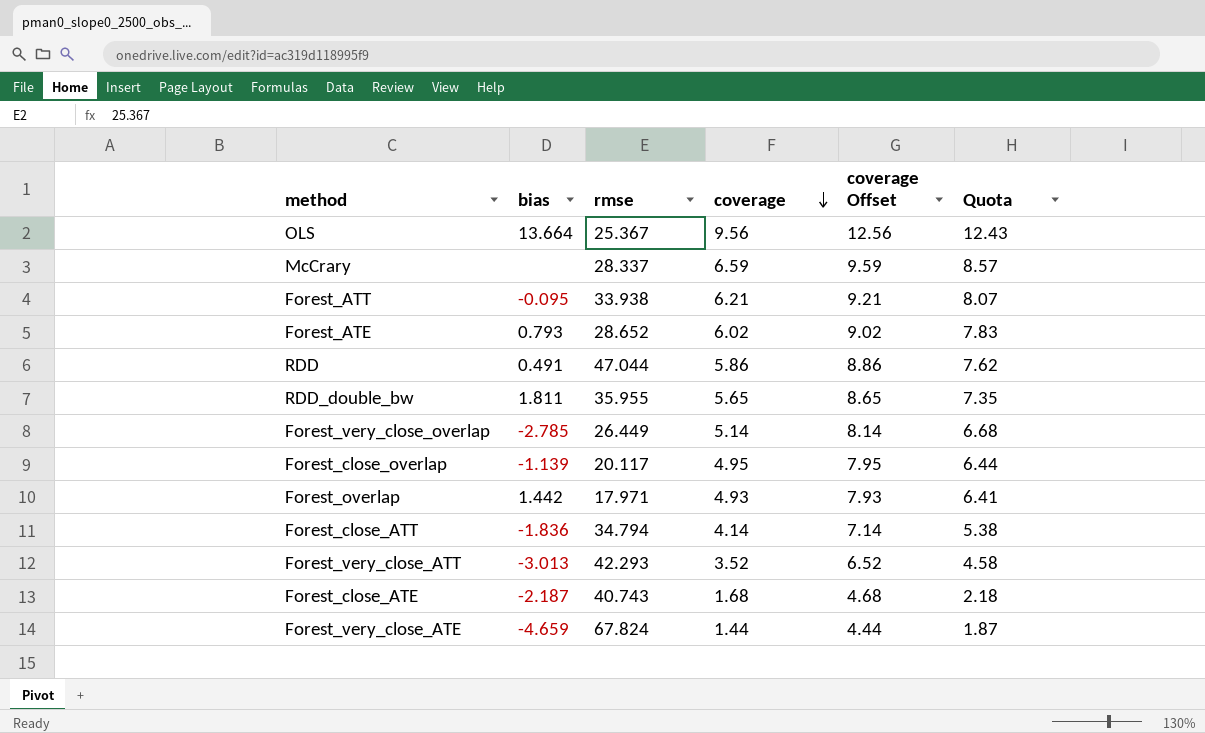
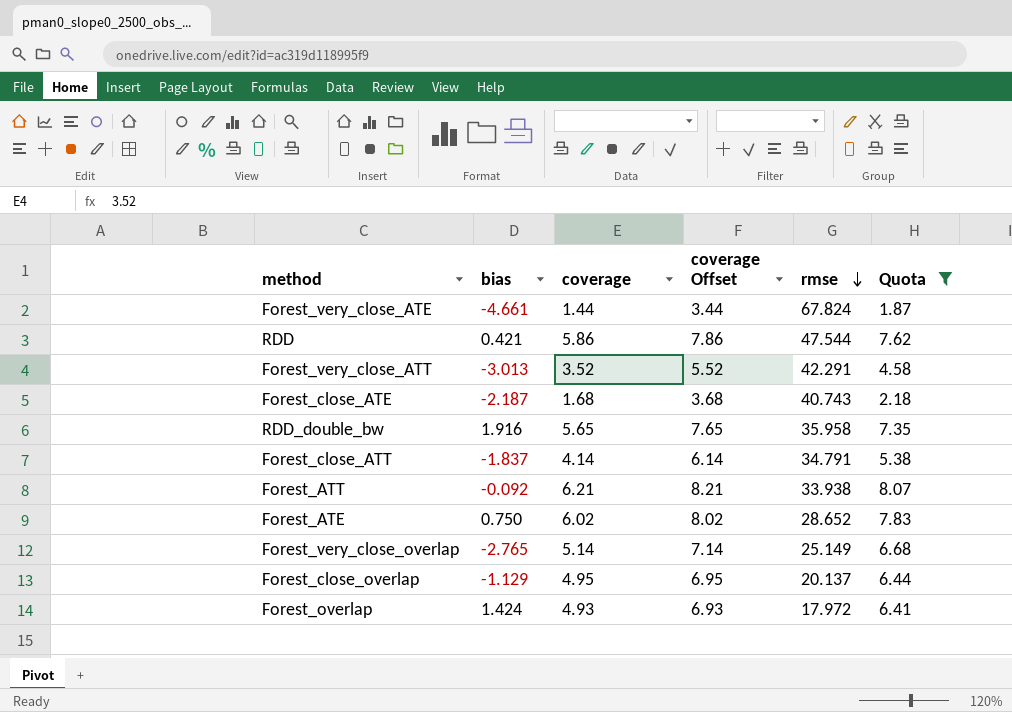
filter: none -> Quota <= 8.07
row order: coverage descending -> rmse descending
column coverage Offset | formula: [coverage] + 3 -> [coverage] + 2
column rmse | position: 3 -> 5
Forest_very_close_ATE | bias: -4.659 -> -4.661
RDD | bias: 0.491 -> 0.421
RDD | rmse: 47.044 -> 47.544
Forest_very_close_ATT | rmse: 42.293 -> 42.291
RDD_double_bw | bias: 1.811 -> 1.916
RDD_double_bw | rmse: 35.955 -> 35.958
Forest_close_ATT | bias: -1.836 -> -1.837
Forest_close_ATT | rmse: 34.794 -> 34.791
Forest_ATT | bias: -0.095 -> -0.092
Forest_ATE | bias: 0.793 -> 0.750
Forest_very_close_overlap | bias: -2.785 -> -2.765
Forest_very_close_overlap | rmse: 26.449 -> 25.149
Forest_close_overlap | bias: -1.139 -> -1.129
Forest_close_overlap | rmse: 20.117 -> 20.137
Forest_overlap | bias: 1.442 -> 1.424
Forest_overlap | rmse: 17.971 -> 17.972

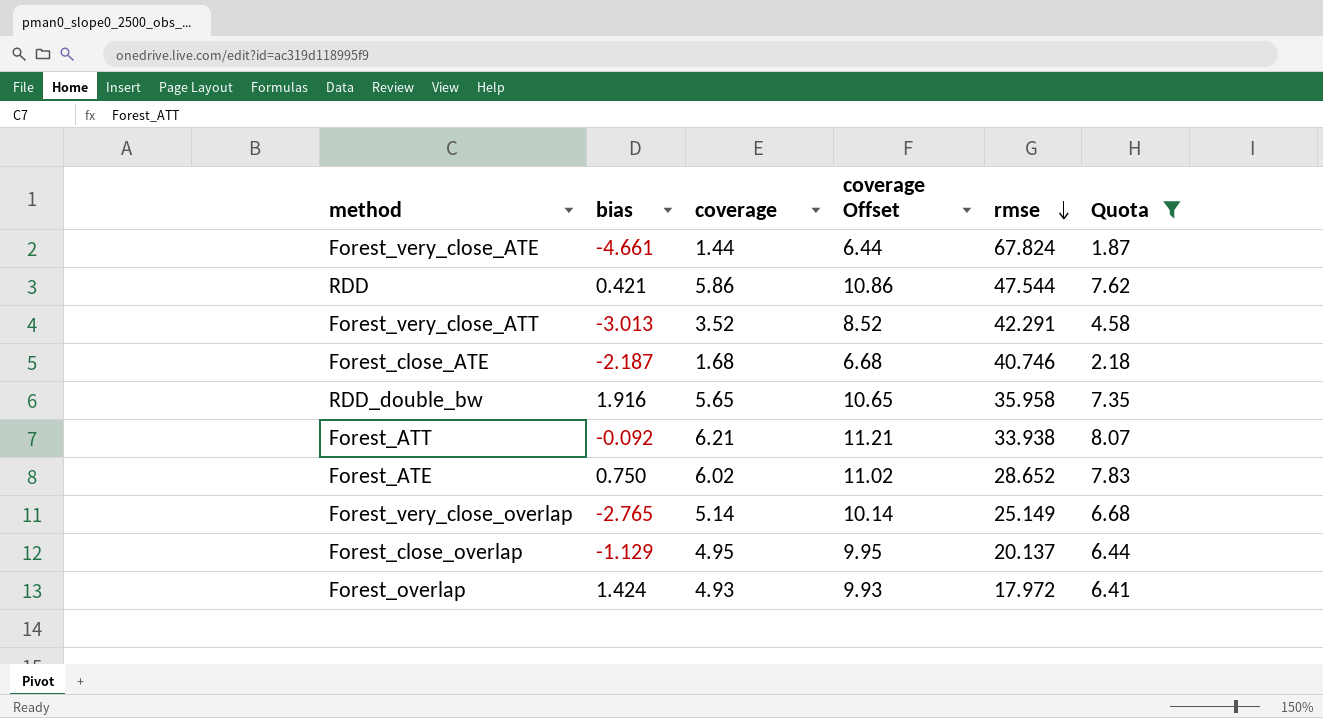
column coverage Offset | formula: [coverage] + 2 -> [coverage] + 5
row Forest_close_ATT: -1.837 | 4.14 | 6.14 | 34.791 | 5.38 -> none
Forest_close_ATE | rmse: 40.743 -> 40.746

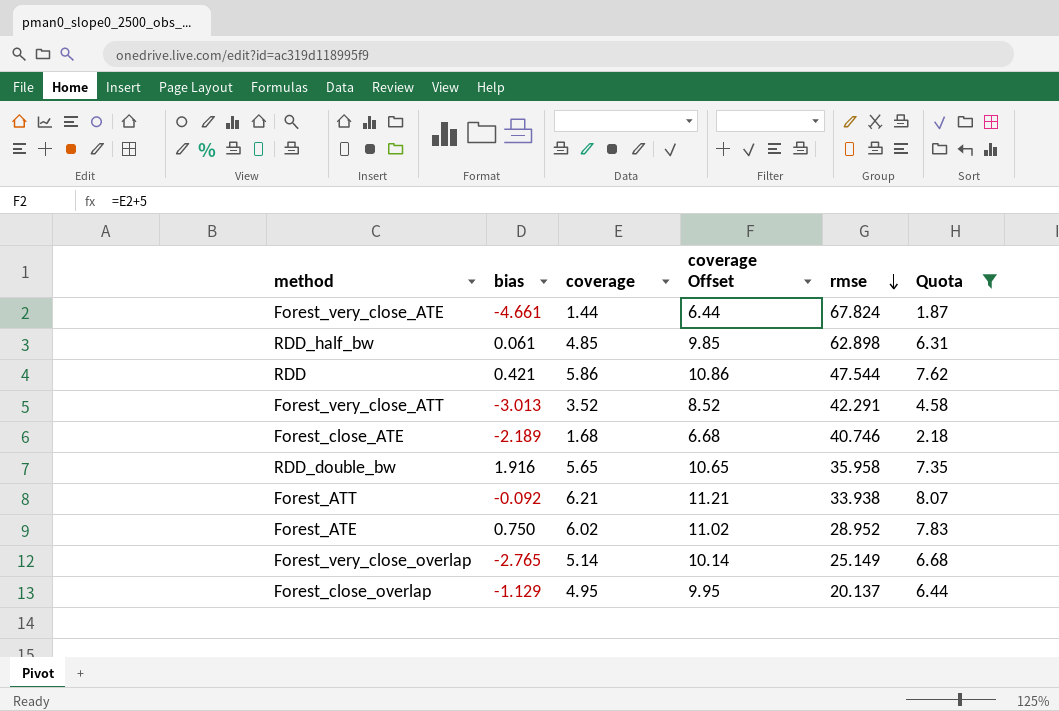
row Forest_overlap: 1.424 | 4.93 | 9.93 | 17.972 | 6.41 -> none
row RDD_half_bw: none -> 0.061 | 4.85 | 9.85 | 62.898 | 6.31
Forest_close_ATE | bias: -2.187 -> -2.189
Forest_ATE | rmse: 28.652 -> 28.952

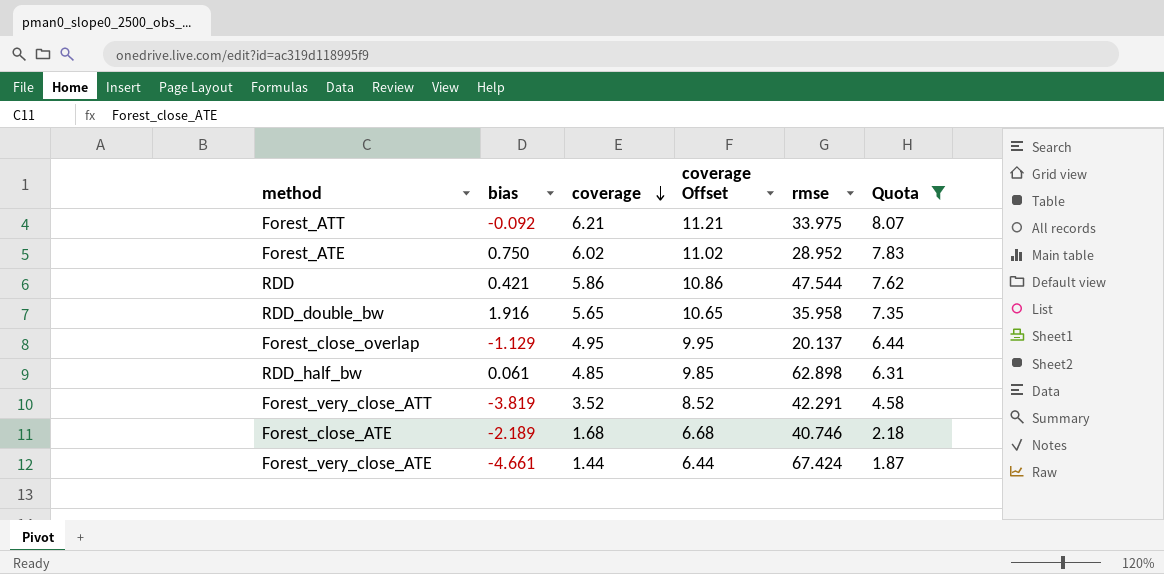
row order: rmse descending -> coverage descending
row Forest_very_close_overlap: -2.765 | 5.14 | 10.14 | 25.149 | 6.68 -> none
Forest_ATT | rmse: 33.938 -> 33.975
Forest_very_close_ATT | bias: -3.013 -> -3.819
Forest_very_close_ATE | rmse: 67.824 -> 67.424

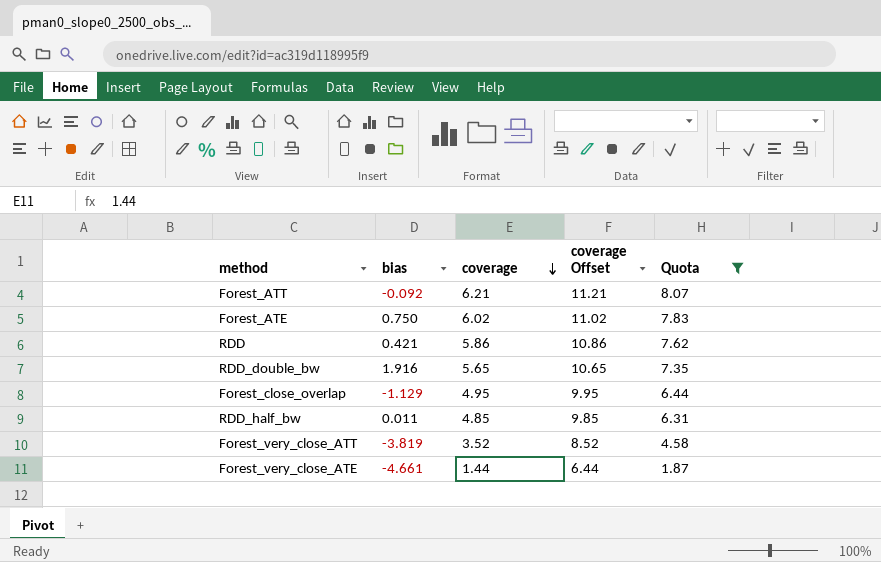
column rmse | position: 5 -> none
row Forest_close_ATE: -2.189 | 1.68 | 6.68 | 40.746 | 2.18 -> none
RDD_half_bw | bias: 0.061 -> 0.011

